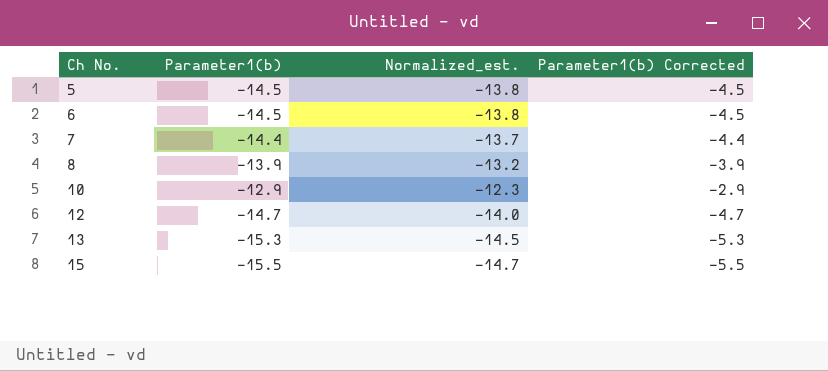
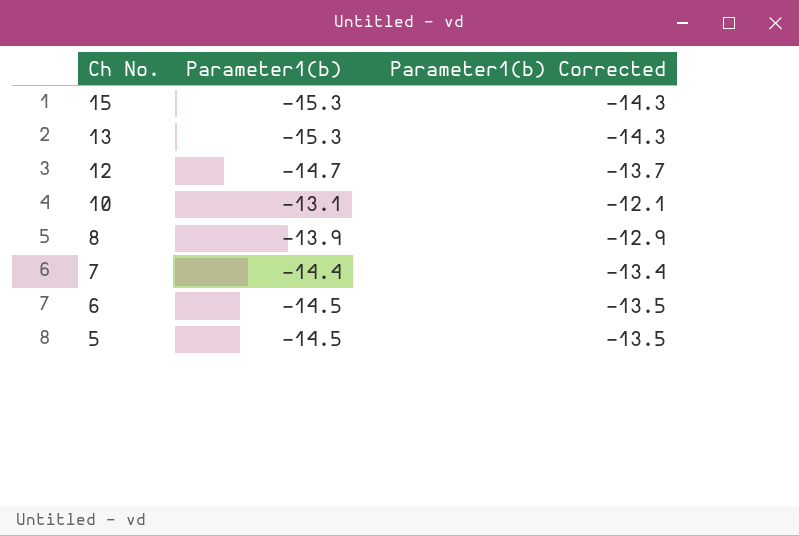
row order: Ch No. ascending -> Ch No. descending
column Normalized_est. | formula: [Parameter1(b)] * 0.95 -> none
column Parameter1(b) Corrected | formula: [Parameter1(b)] + 10 -> [Parameter1(b)] + 1
15 | Parameter1(b): -15.5 -> -15.3
10 | Parameter1(b): -12.9 -> -13.1

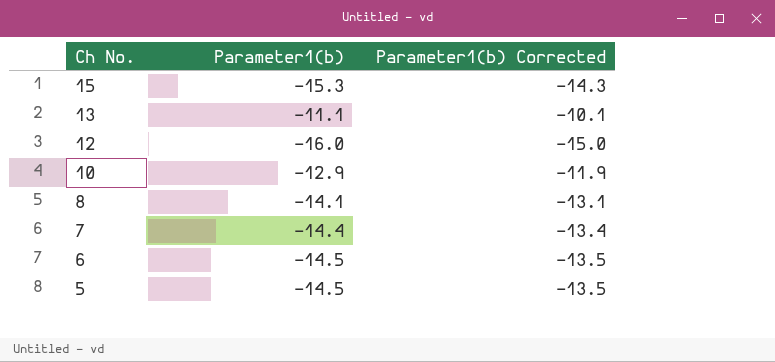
13 | Parameter1(b): -15.3 -> -11.1
13 | Parameter1(b) Corrected: -14.3 -> -10.1
12 | Parameter1(b): -14.7 -> -16.0
12 | Parameter1(b) Corrected: -13.7 -> -15.0
10 | Parameter1(b): -13.1 -> -12.9
10 | Parameter1(b) Corrected: -12.1 -> -11.9
8 | Parameter1(b): -13.9 -> -14.1
8 | Parameter1(b) Corrected: -12.9 -> -13.1

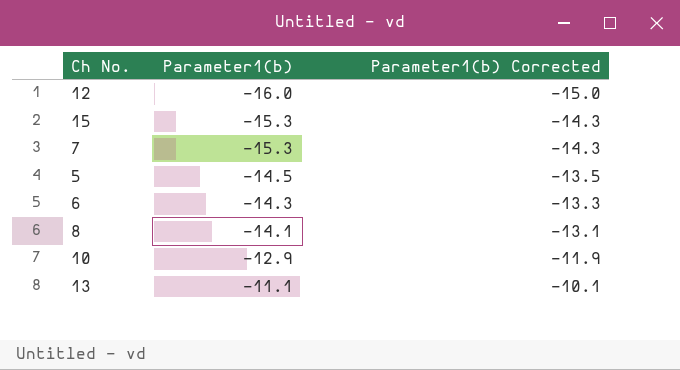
row order: Ch No. descending -> Parameter1(b) ascending
7 | Parameter1(b): -14.4 -> -15.3
7 | Parameter1(b) Corrected: -13.4 -> -14.3
6 | Parameter1(b): -14.5 -> -14.3
6 | Parameter1(b) Corrected: -13.5 -> -13.3

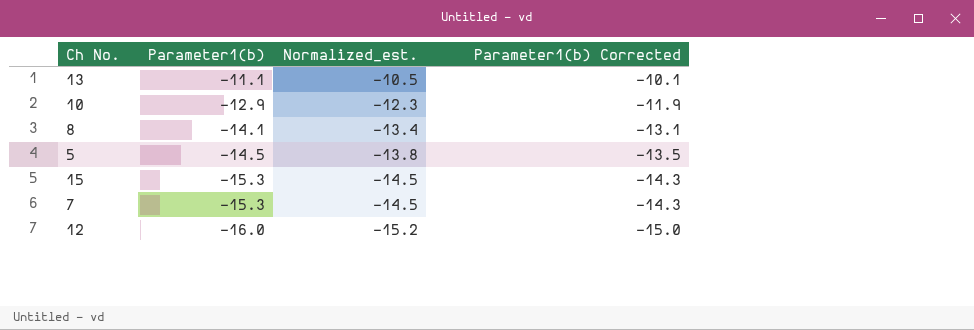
row order: Parameter1(b) ascending -> Parameter1(b) descending
column Normalized_est. | formula: none -> [Parameter1(b)] * 0.95
row 6: -14.3 | -13.3 -> none

